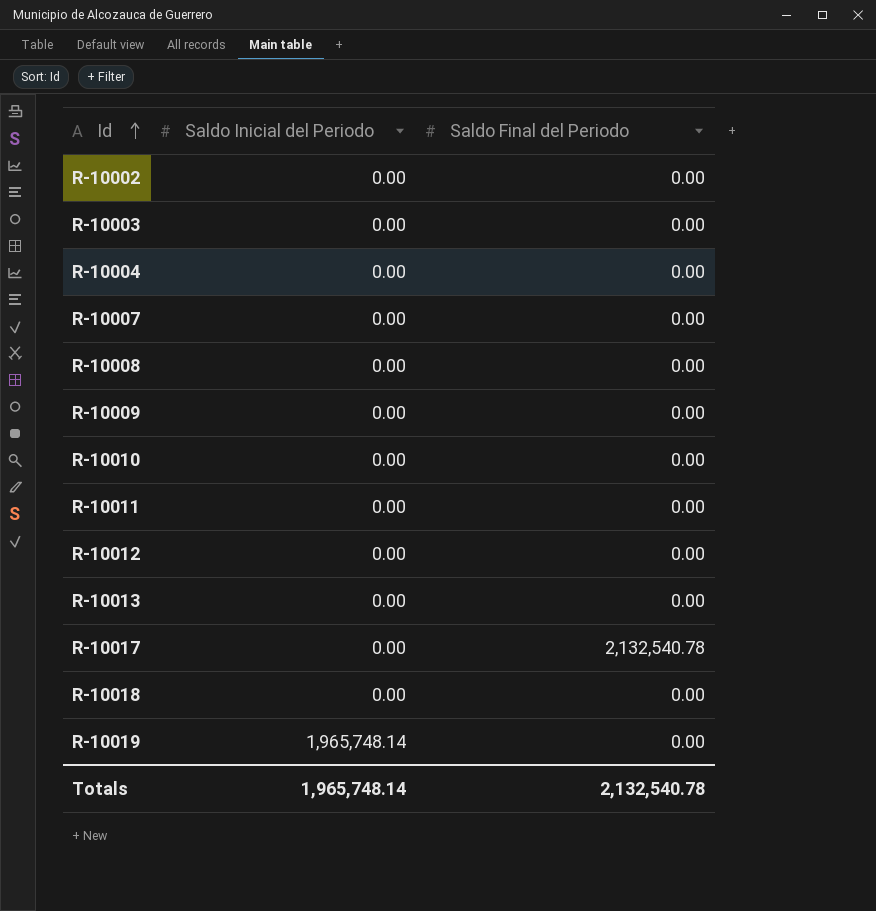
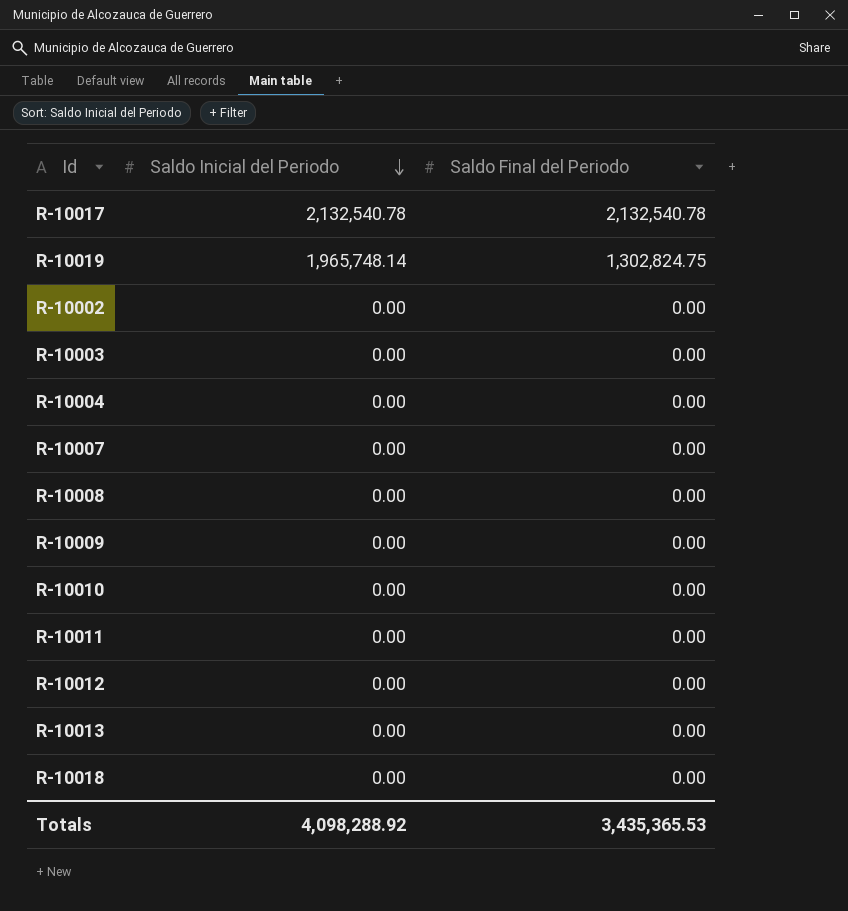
row order: Id ascending -> Saldo Inicial del Periodo descending
R-10017 | Saldo Inicial del Periodo: 0.00 -> 2,132,540.78
R-10019 | Saldo Final del Periodo: 0.00 -> 1,302,824.75
Totals | Saldo Inicial del Periodo: 1,965,748.14 -> 4,098,288.92
Totals | Saldo Final del Periodo: 2,132,540.78 -> 3,435,365.53

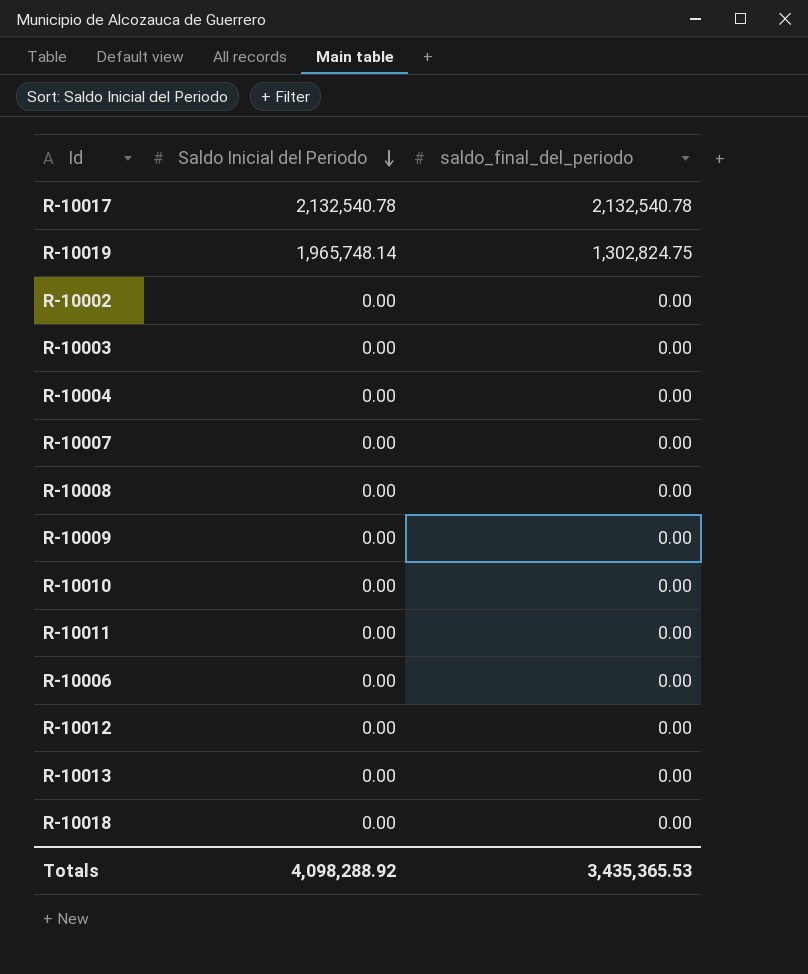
column name: Saldo Final del Periodo -> saldo_final_del_periodo
row R-10006: none -> 0.00 | 0.00

